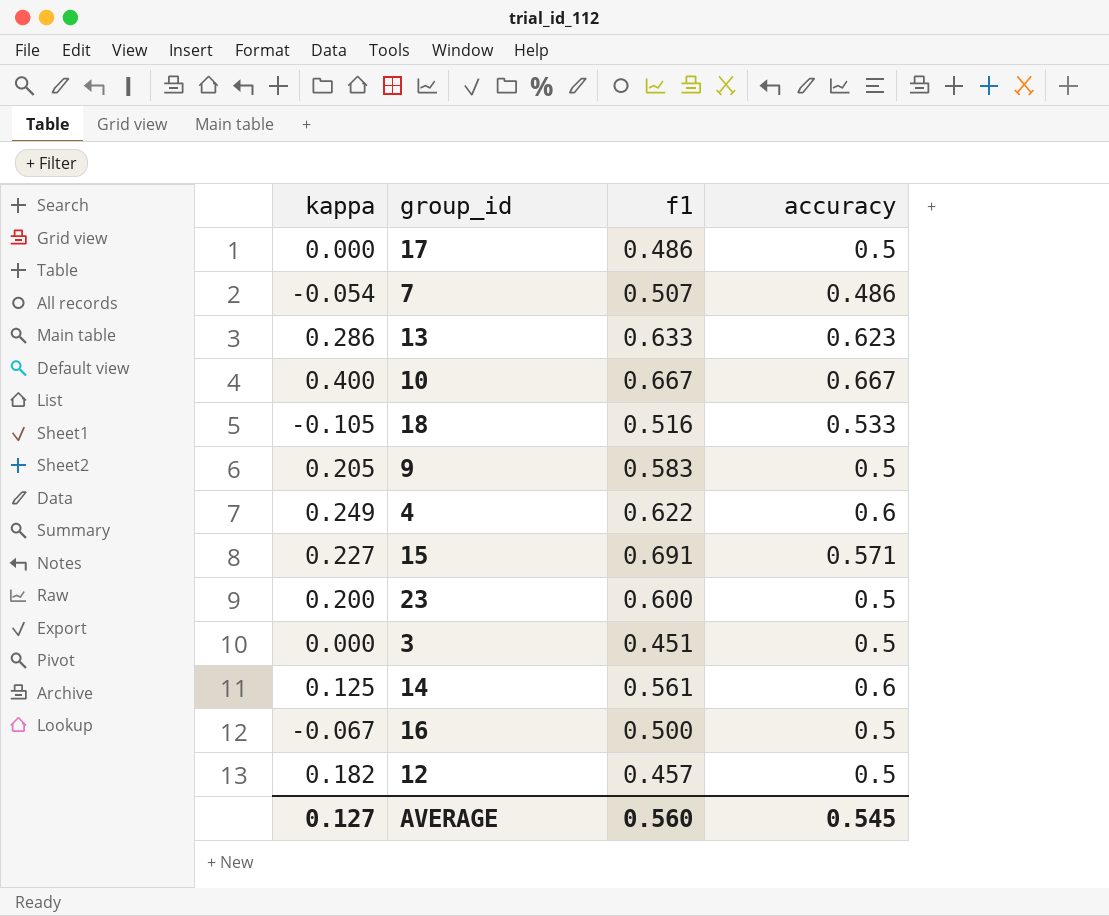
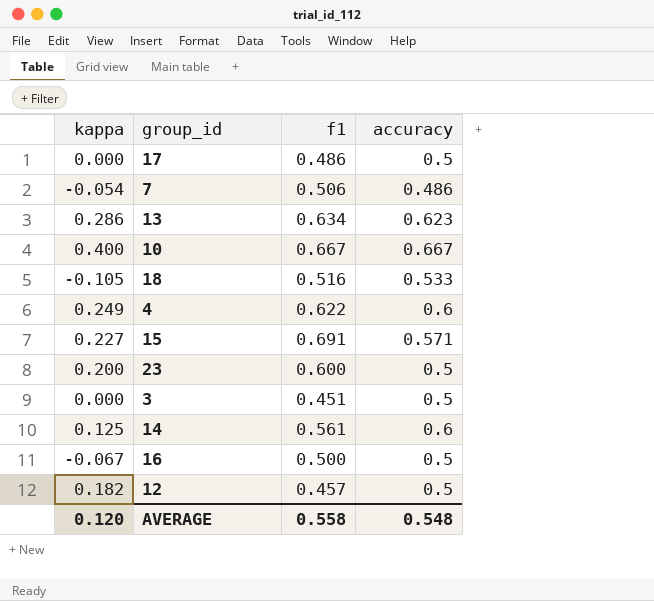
row 9: 0.205 | 0.583 | 0.5 -> none
7 | f1: 0.507 -> 0.506
13 | f1: 0.633 -> 0.634
AVERAGE | kappa: 0.127 -> 0.120
AVERAGE | f1: 0.560 -> 0.558
AVERAGE | accuracy: 0.545 -> 0.548

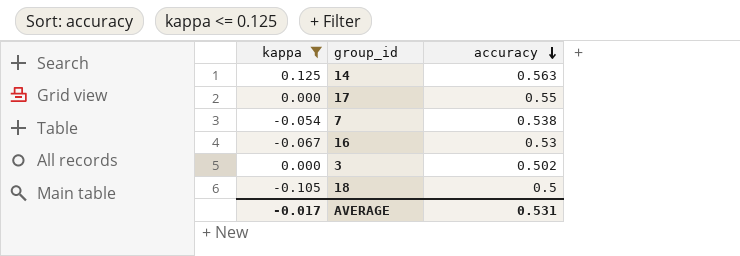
filter: none -> kappa <= 0.125
row order: none -> accuracy descending
column f1 | position: 3 -> none
14 | accuracy: 0.6 -> 0.563
17 | accuracy: 0.5 -> 0.55
7 | accuracy: 0.486 -> 0.538
16 | accuracy: 0.5 -> 0.53
3 | accuracy: 0.5 -> 0.502
18 | accuracy: 0.533 -> 0.5
AVERAGE | kappa: 0.120 -> -0.017
AVERAGE | accuracy: 0.548 -> 0.531

